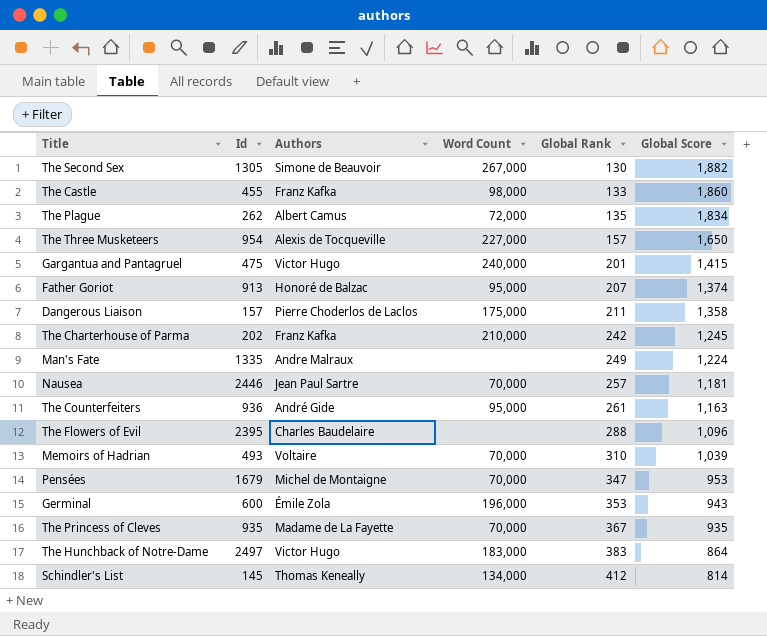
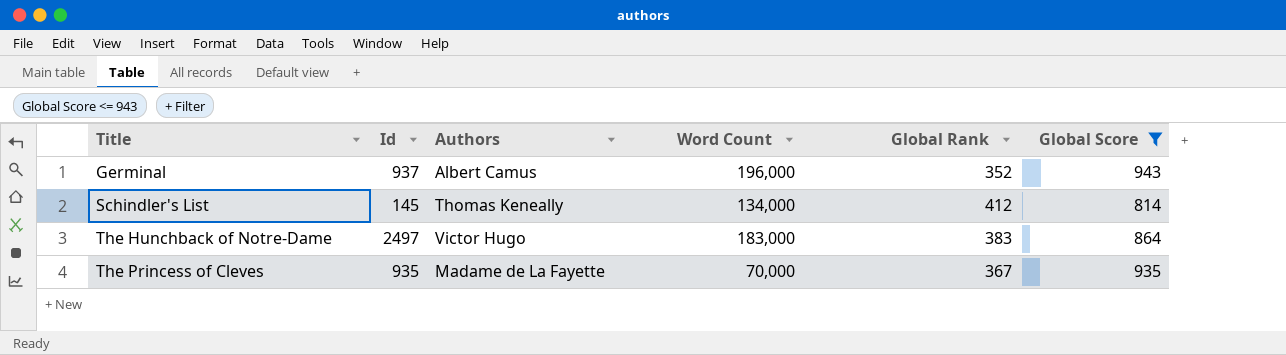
filter: none -> Global Score <= 943
row order: Global Rank ascending -> Title ascending
Germinal | Id: 600 -> 937
Germinal | Authors: Émile Zola -> Albert Camus
Germinal | Global Rank: 353 -> 352

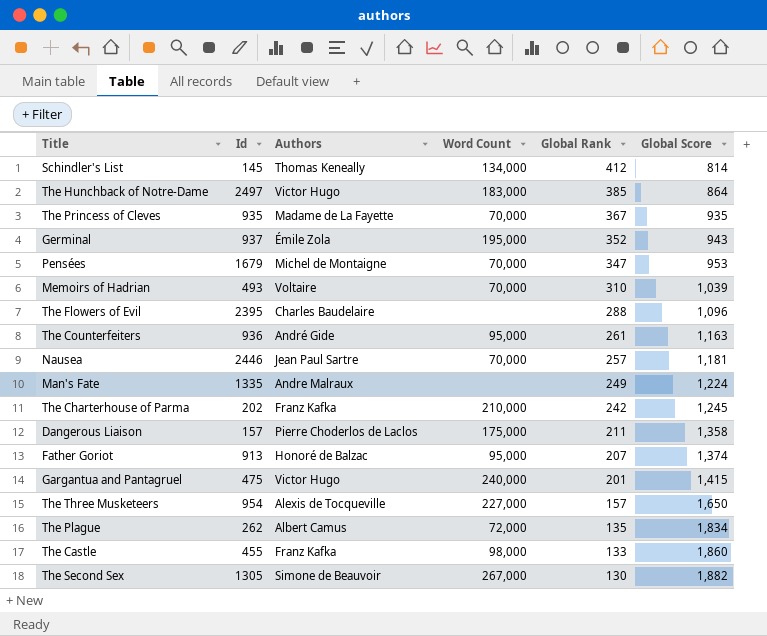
filter: Global Score <= 943 -> none
row order: Title ascending -> Global Rank descending
The Hunchback of Notre-Dame | Global Rank: 383 -> 385
Germinal | Authors: Albert Camus -> Émile Zola
Germinal | Word Count: 196,000 -> 195,000

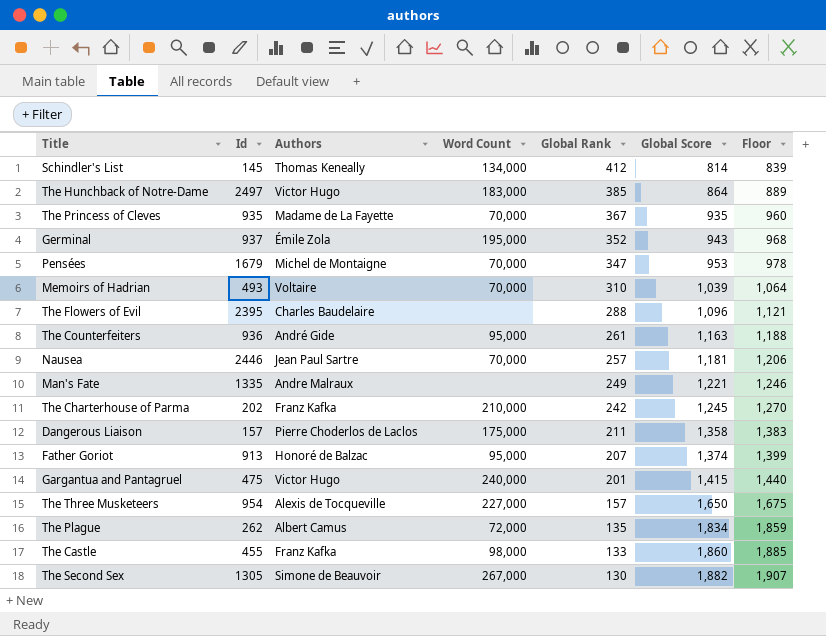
column Floor | formula: none -> [Global Score] + 25
Man's Fate | Global Score: 1,224 -> 1,221

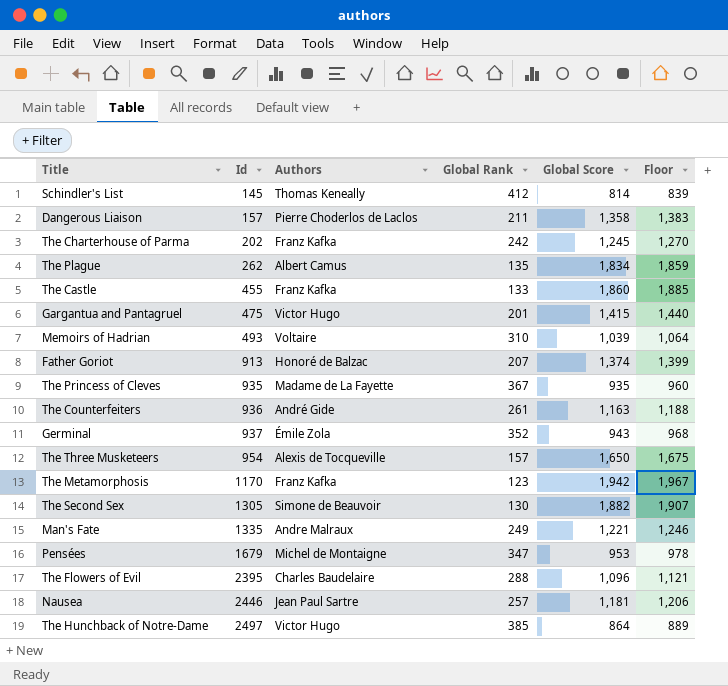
row order: Global Rank descending -> Id ascending
column Word Count | position: 4 -> none
row The Metamorphosis: none -> 1170 | Franz Kafka | 123 | 1,942 | 1,967

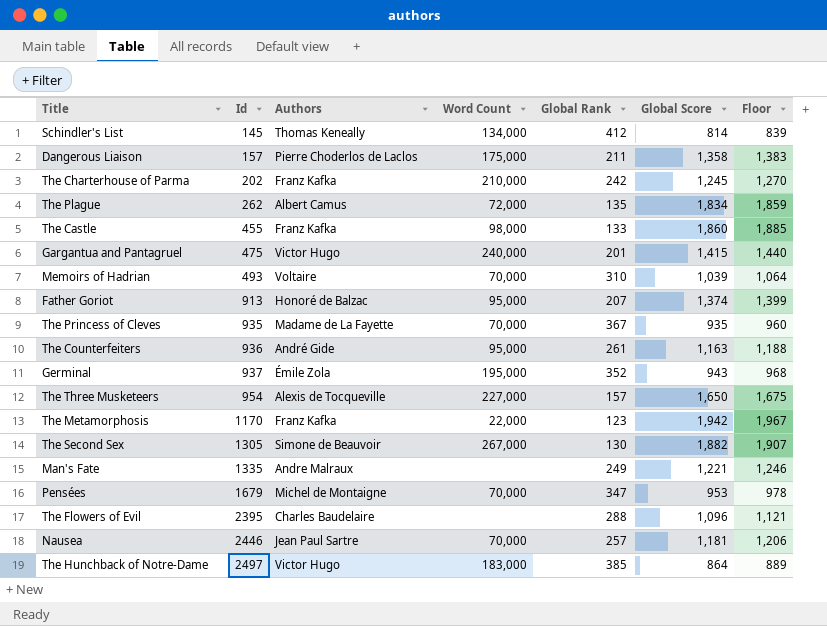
column Word Count | position: none -> 4

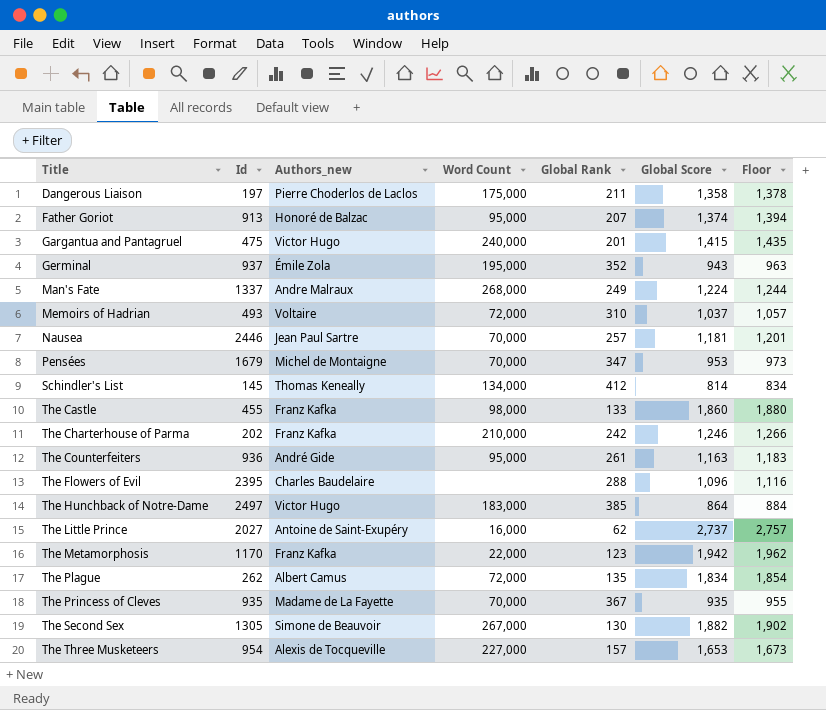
row order: Id ascending -> Title ascending
column name: Authors -> Authors_new
column Floor | formula: [Global Score] + 25 -> [Global Score] + 20
Dangerous Liaison | Id: 157 -> 197
Man's Fate | Id: 1335 -> 1337
Man's Fate | Word Count: none -> 268,000
Man's Fate | Global Score: 1,221 -> 1,224
Memoirs of Hadrian | Word Count: 70,000 -> 72,000
Memoirs of Hadrian | Global Score: 1,039 -> 1,037
The Charterhouse of Parma | Global Score: 1,245 -> 1,246
row The Little Prince: none -> 2027 | Antoine de Saint-Exupéry | 16,000 | 62 | 2,737 | 2,757
The Three Musketeers | Global Score: 1,650 -> 1,653

